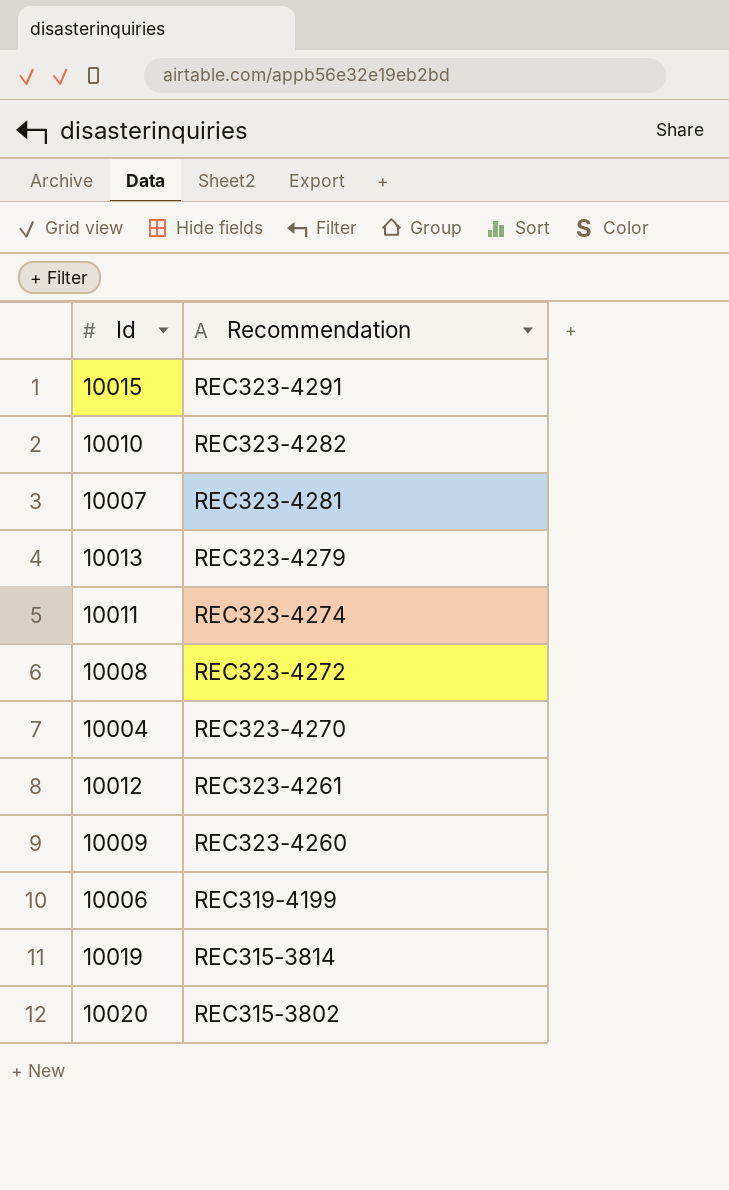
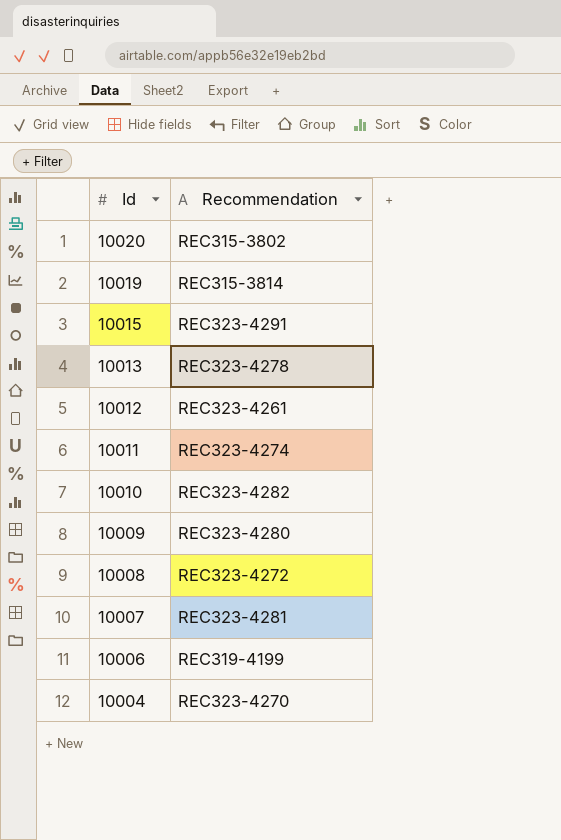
row order: Recommendation descending -> Id descending
10013 | Recommendation: REC323-4279 -> REC323-4278
10009 | Recommendation: REC323-4260 -> REC323-4280

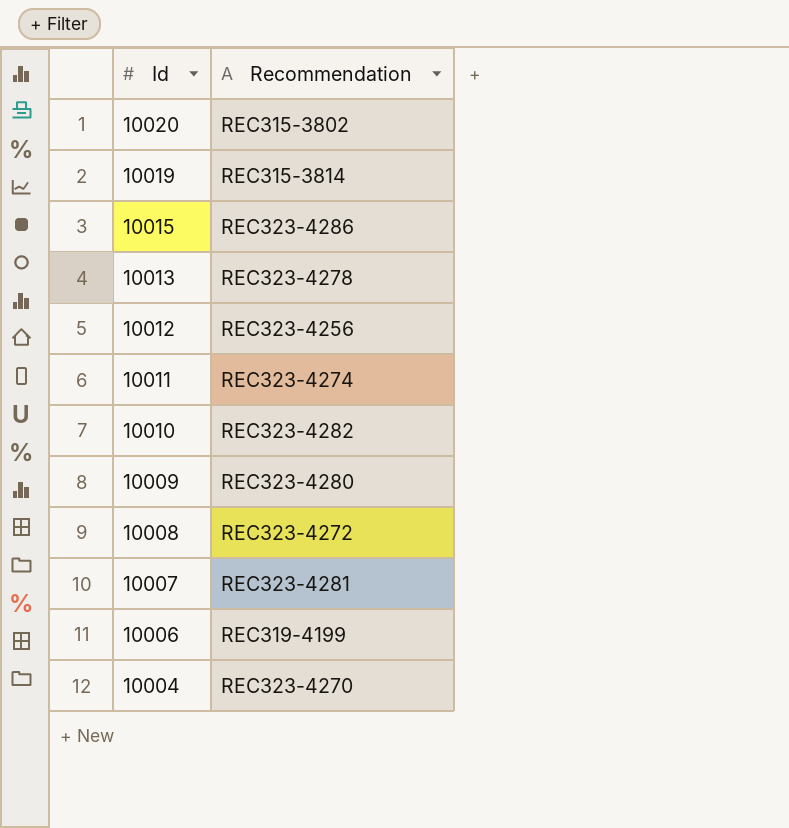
10015 | Recommendation: REC323-4291 -> REC323-4286
10012 | Recommendation: REC323-4261 -> REC323-4256

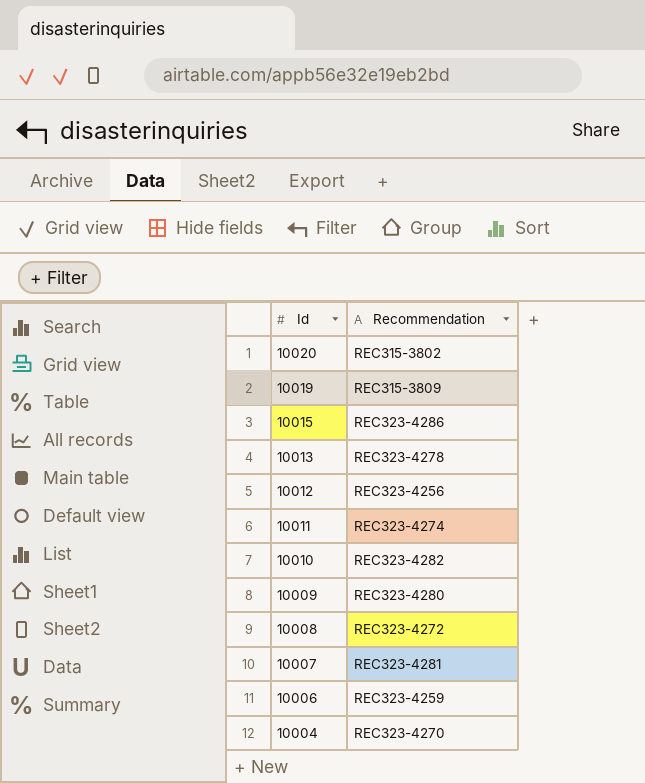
10019 | Recommendation: REC315-3814 -> REC315-3809
10006 | Recommendation: REC319-4199 -> REC323-4259

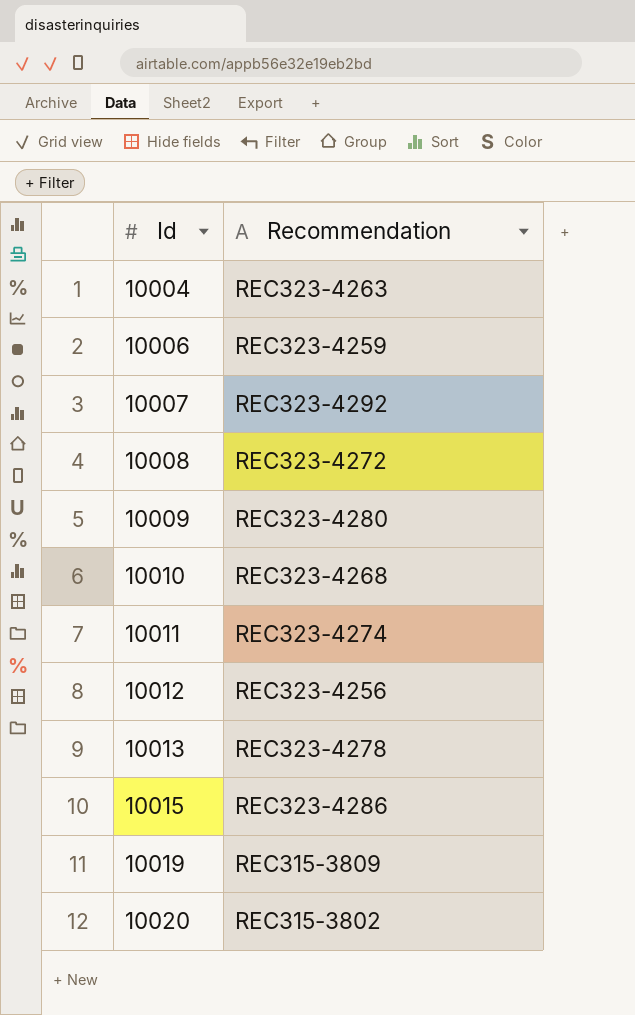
row order: Id descending -> Id ascending
10004 | Recommendation: REC323-4270 -> REC323-4263
10007 | Recommendation: REC323-4281 -> REC323-4292
10010 | Recommendation: REC323-4282 -> REC323-4268

